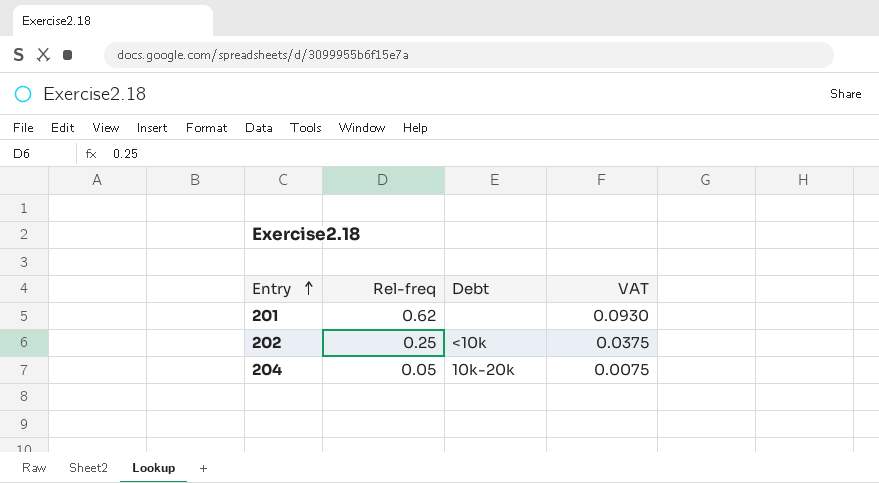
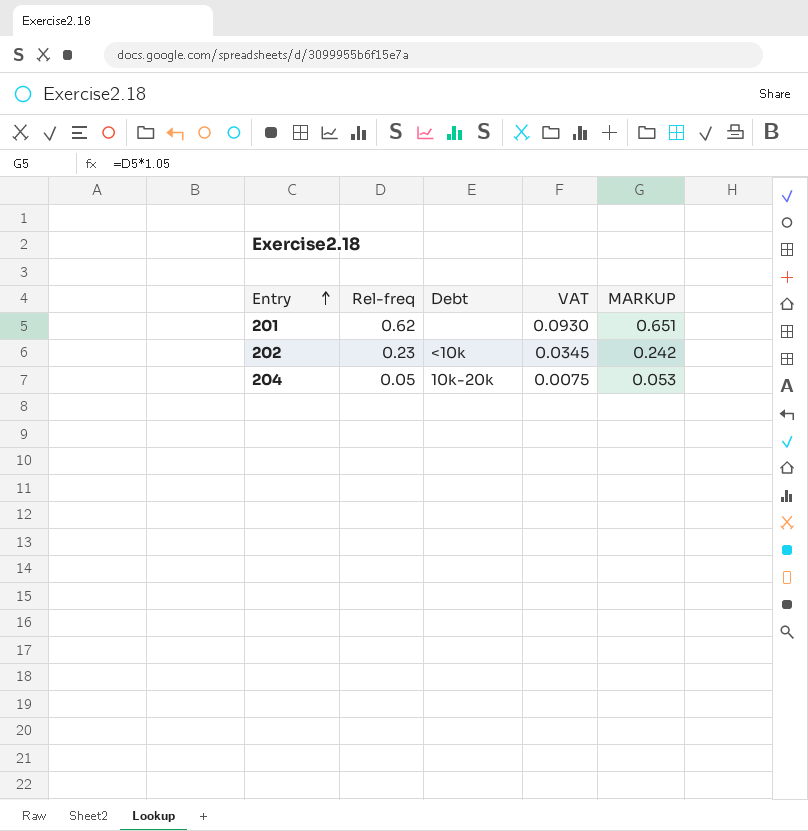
column MARKUP | formula: none -> [Rel-freq] * 1.05
202 | Rel-freq: 0.25 -> 0.23
202 | VAT: 0.0375 -> 0.0345

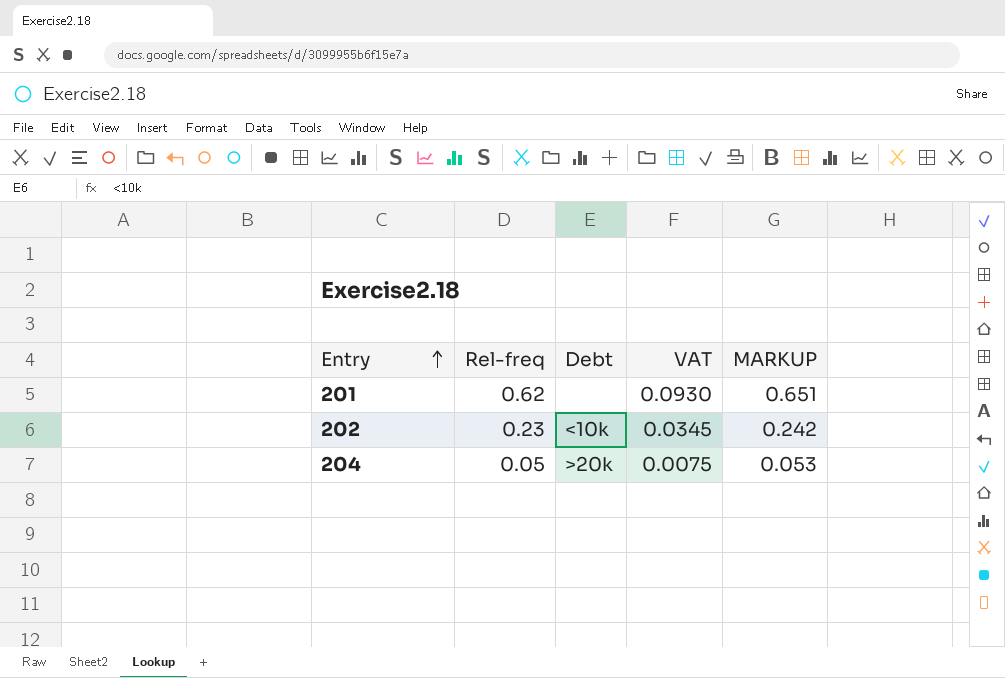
204 | Debt: 10k-20k -> >20k

